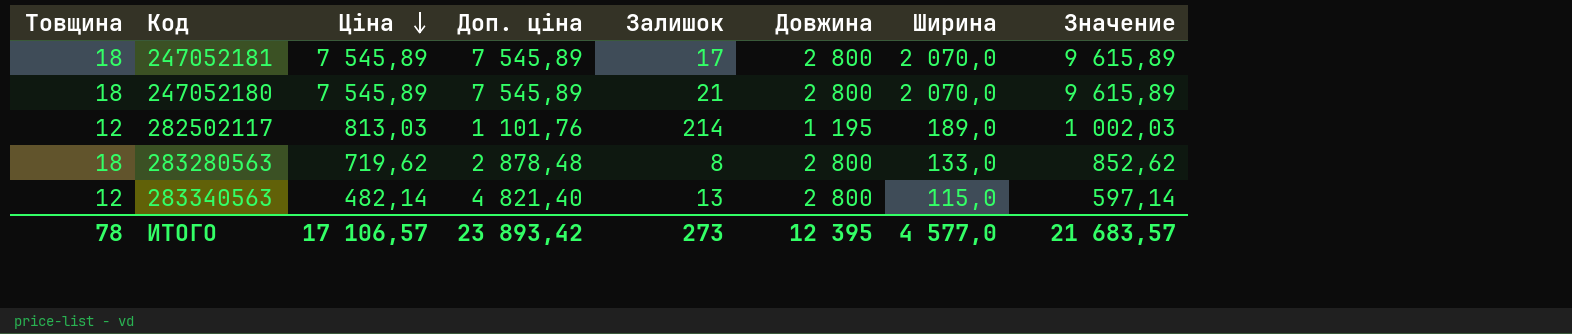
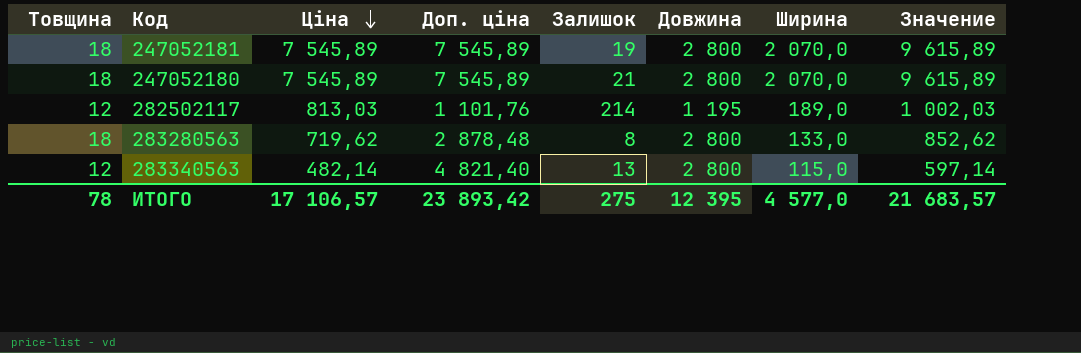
247052181 | Залишок: 17 -> 19
ИТОГО | Залишок: 273 -> 275

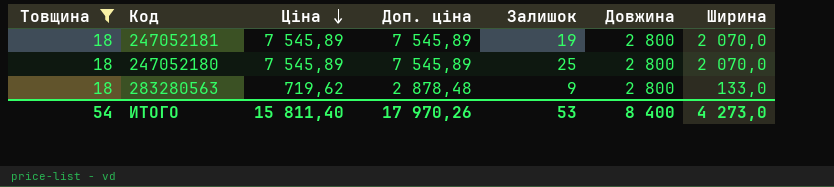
filter: none -> Товщина = 18
column Значение | formula: [Ціна] + [Ширина] -> none
247052180 | Залишок: 21 -> 25
283280563 | Залишок: 8 -> 9
ИТОГО | Товщина: 78 -> 54
ИТОГО | Ціна: 17 106,57 -> 15 811,40
ИТОГО | Доп. ціна: 23 893,42 -> 17 970,26
ИТОГО | Залишок: 275 -> 53
ИТОГО | Довжина: 12 395 -> 8 400
ИТОГО | Ширина: 4 577,0 -> 4 273,0

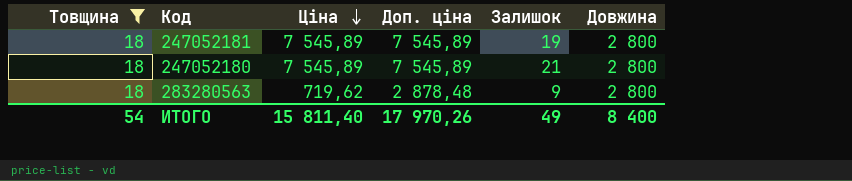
column Ширина | position: 7 -> none
247052180 | Залишок: 25 -> 21
ИТОГО | Залишок: 53 -> 49

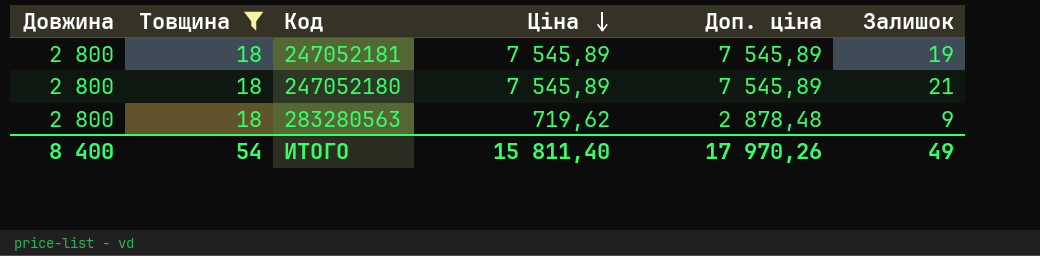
column Довжина | position: 6 -> 1

